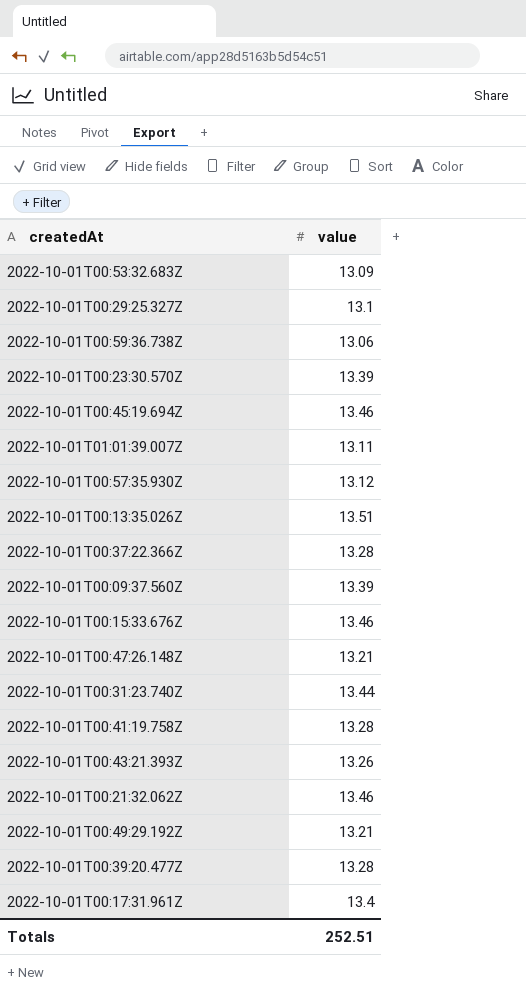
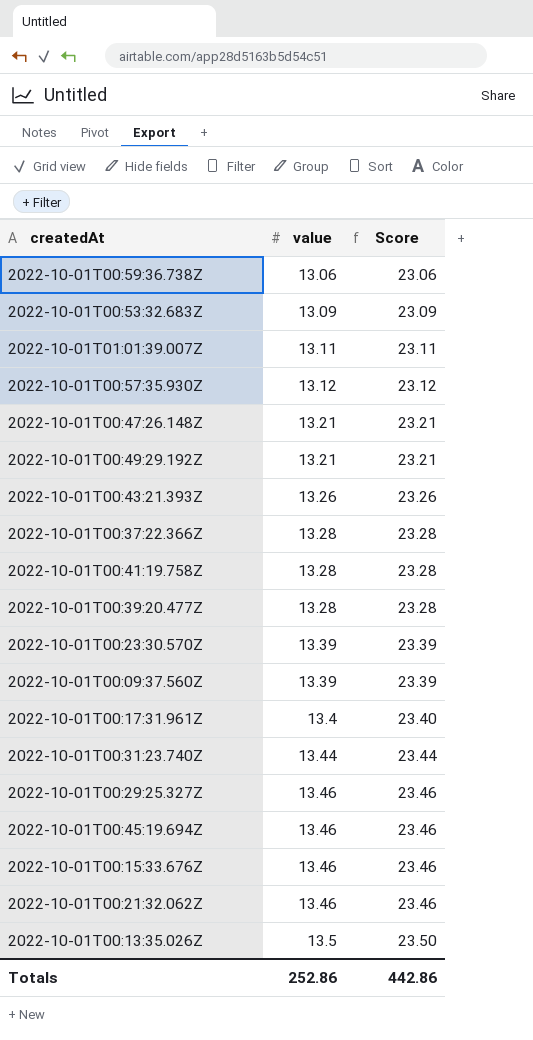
row order: none -> value ascending
column Score | formula: none -> [value] + 10
2022-10-01T00:29:25.327Z | value: 13.1 -> 13.46
2022-10-01T00:13:35.026Z | value: 13.51 -> 13.5
Totals | value: 252.51 -> 252.86

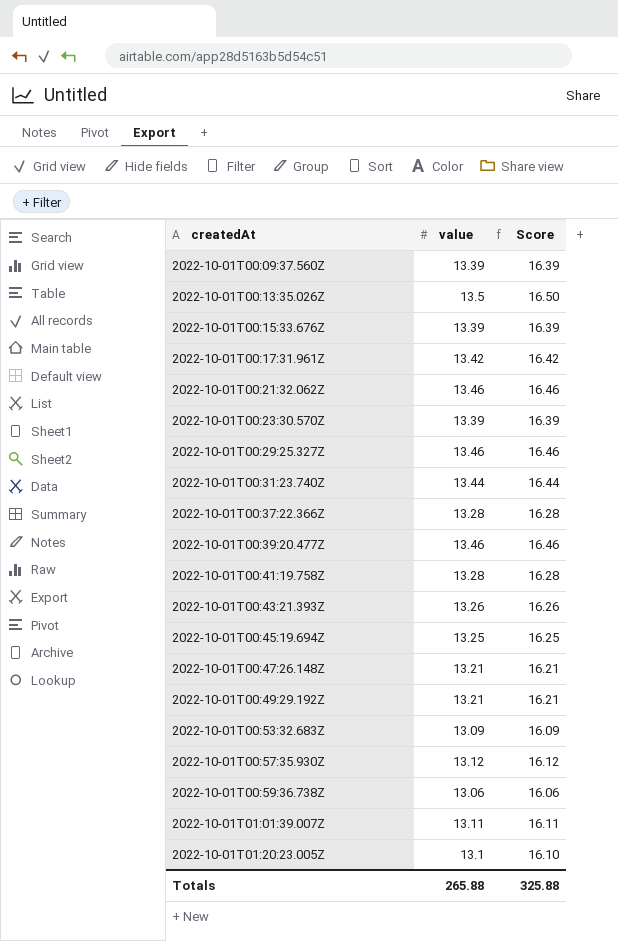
row order: value ascending -> createdAt ascending
column Score | formula: [value] + 10 -> [value] + 3
2022-10-01T00:15:33.676Z | value: 13.46 -> 13.39
2022-10-01T00:17:31.961Z | value: 13.4 -> 13.42
2022-10-01T00:39:20.477Z | value: 13.28 -> 13.46
2022-10-01T00:45:19.694Z | value: 13.46 -> 13.25
row 2022-10-01T01:20:23.005Z: none -> 13.1 | 16.10
Totals | value: 252.86 -> 265.88
Totals | Score: 442.86 -> 325.88

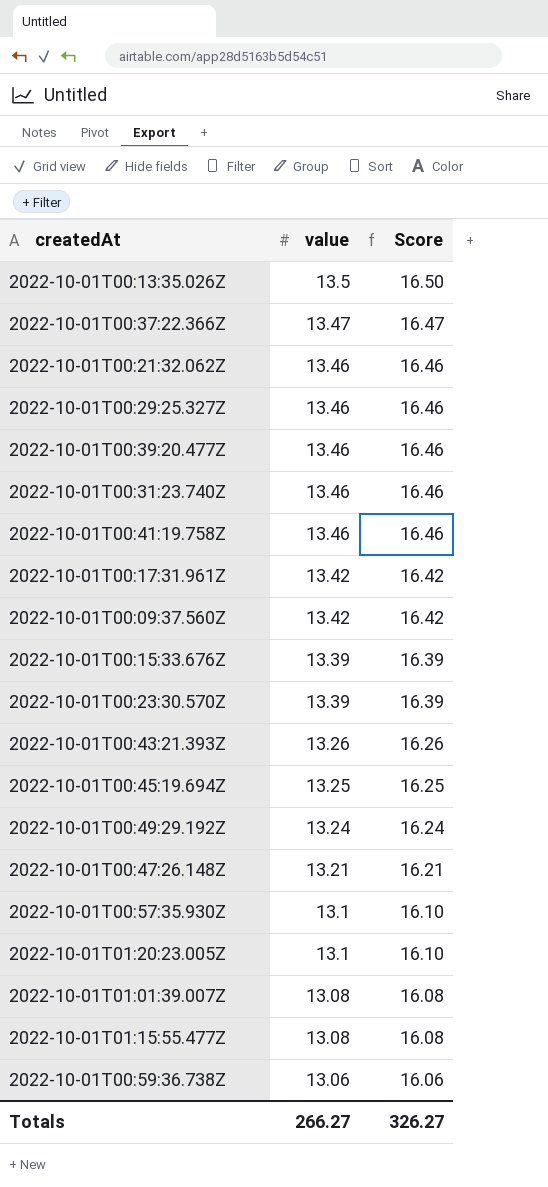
row order: createdAt ascending -> value descending
row 2022-10-01T00:53:32.683Z: 13.09 | 16.09 -> none
2022-10-01T00:37:22.366Z | value: 13.28 -> 13.47
2022-10-01T00:37:22.366Z | Score: 16.28 -> 16.47
2022-10-01T00:31:23.740Z | value: 13.44 -> 13.46
2022-10-01T00:31:23.740Z | Score: 16.44 -> 16.46
2022-10-01T00:41:19.758Z | value: 13.28 -> 13.46
2022-10-01T00:41:19.758Z | Score: 16.28 -> 16.46
2022-10-01T00:09:37.560Z | value: 13.39 -> 13.42
2022-10-01T00:09:37.560Z | Score: 16.39 -> 16.42
2022-10-01T00:49:29.192Z | value: 13.21 -> 13.24
2022-10-01T00:49:29.192Z | Score: 16.21 -> 16.24
2022-10-01T00:57:35.930Z | value: 13.12 -> 13.1
2022-10-01T00:57:35.930Z | Score: 16.12 -> 16.10
2022-10-01T01:01:39.007Z | value: 13.11 -> 13.08
2022-10-01T01:01:39.007Z | Score: 16.11 -> 16.08
row 2022-10-01T01:15:55.477Z: none -> 13.08 | 16.08
Totals | value: 265.88 -> 266.27
Totals | Score: 325.88 -> 326.27

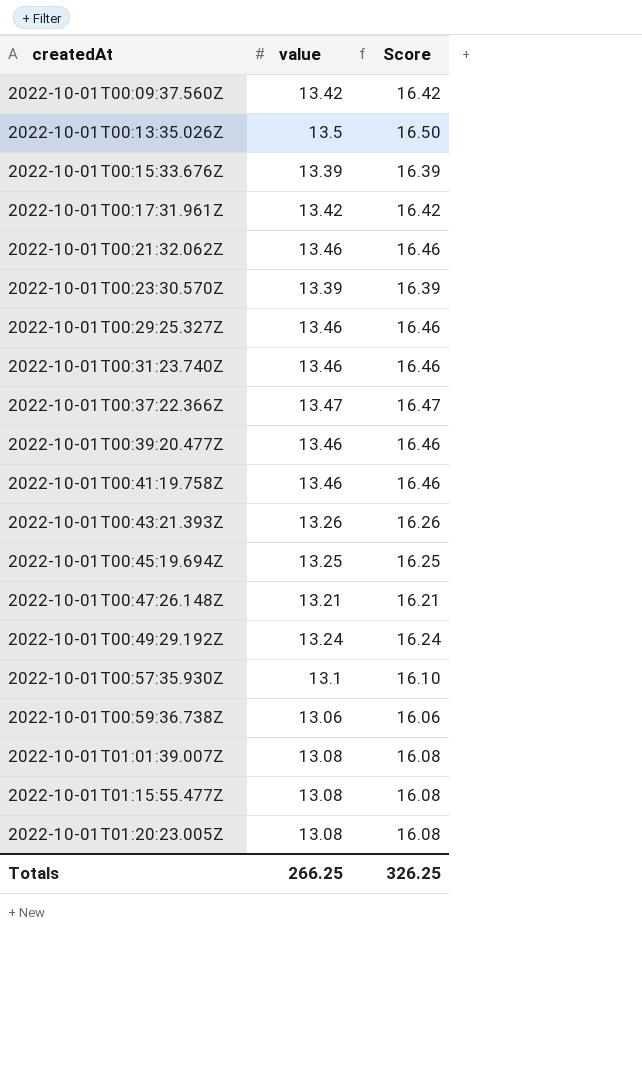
row order: value descending -> createdAt ascending
2022-10-01T01:20:23.005Z | value: 13.1 -> 13.08
2022-10-01T01:20:23.005Z | Score: 16.10 -> 16.08
Totals | value: 266.27 -> 266.25
Totals | Score: 326.27 -> 326.25

